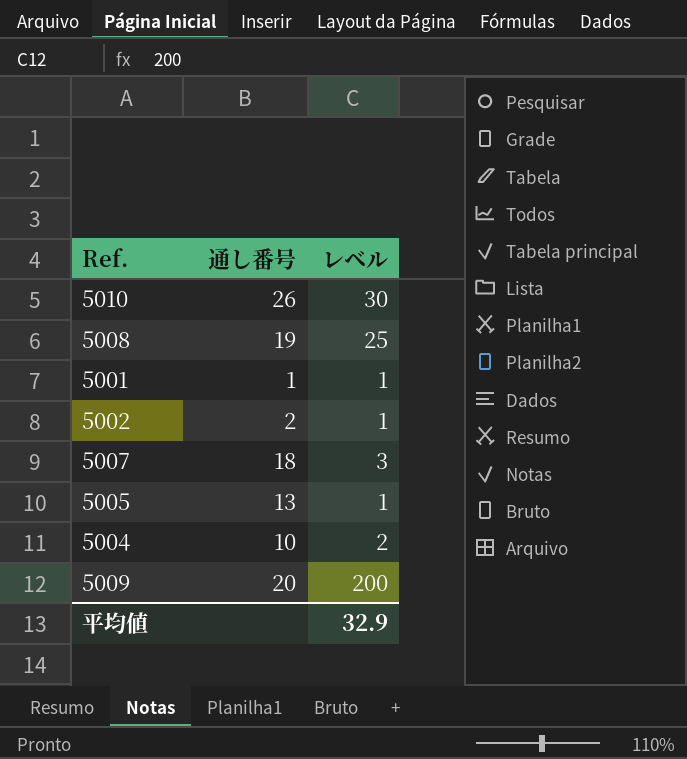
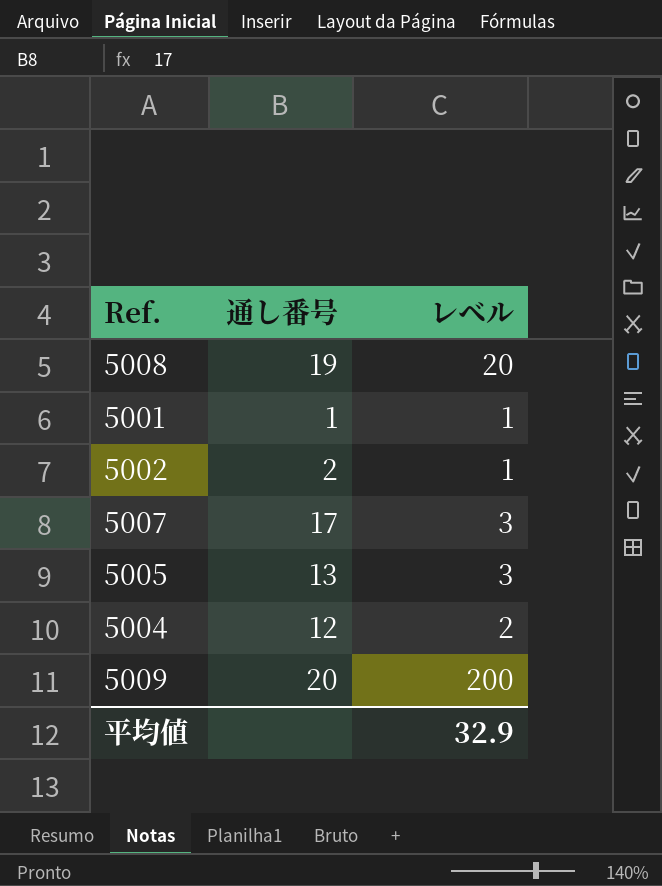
row 5010: 26 | 30 -> none
5008 | レベル: 25 -> 20
5007 | 通し番号: 18 -> 17
5005 | レベル: 1 -> 3
5004 | 通し番号: 10 -> 12

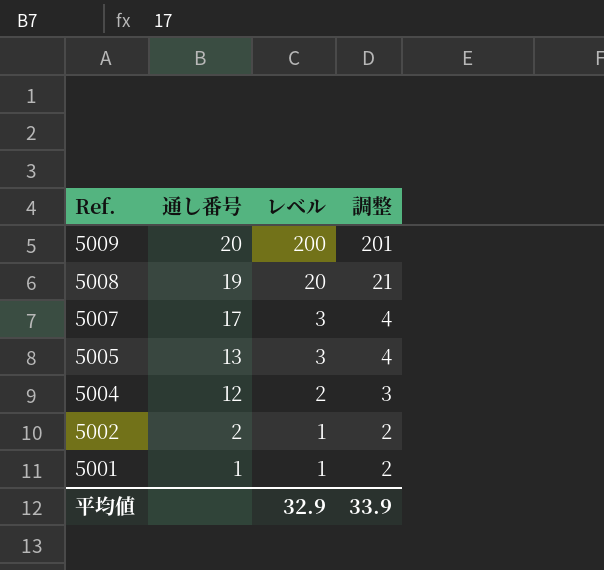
row order: none -> Ref. descending
column 調整 | formula: none -> [レベル] + 1

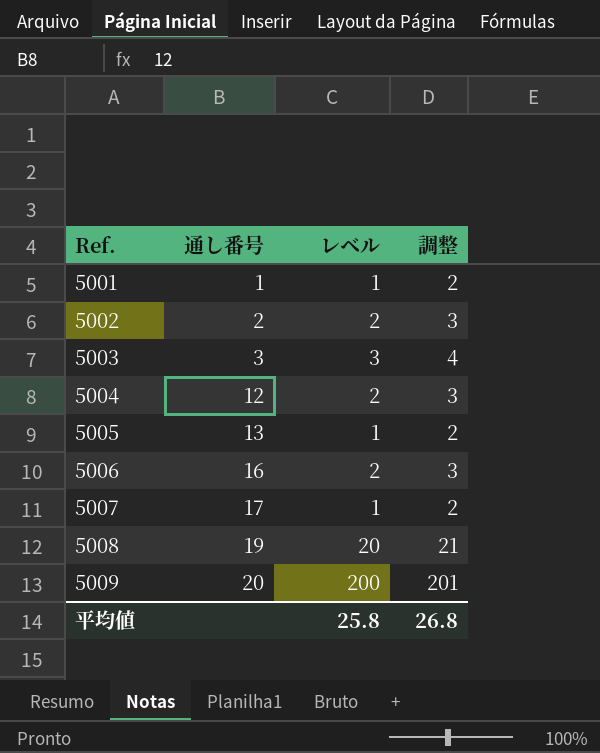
row order: Ref. descending -> Ref. ascending
5002 | レベル: 1 -> 2
5002 | 調整: 2 -> 3
row 5003: none -> 3 | 3 | 4
5005 | レベル: 3 -> 1
5005 | 調整: 4 -> 2
row 5006: none -> 16 | 2 | 3
5007 | レベル: 3 -> 1
5007 | 調整: 4 -> 2
平均値 | レベル: 32.9 -> 25.8
平均値 | 調整: 33.9 -> 26.8

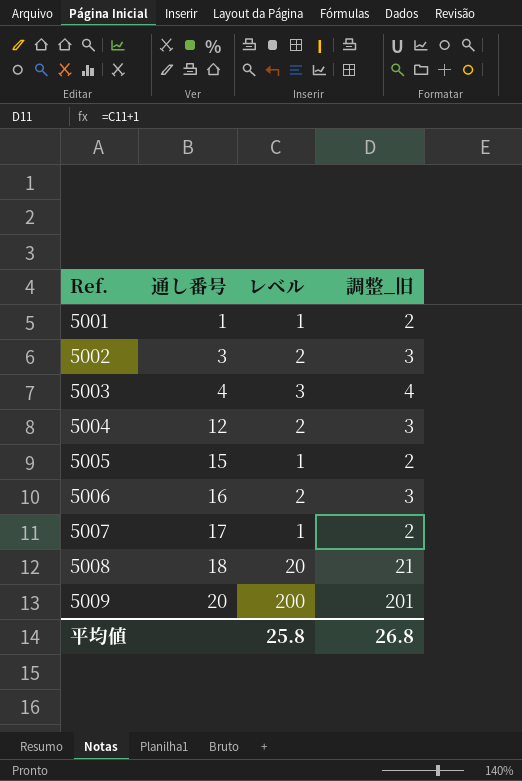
column name: 調整 -> 調整_旧
5002 | 通し番号: 2 -> 3
5003 | 通し番号: 3 -> 4
5005 | 通し番号: 13 -> 15
5008 | 通し番号: 19 -> 18

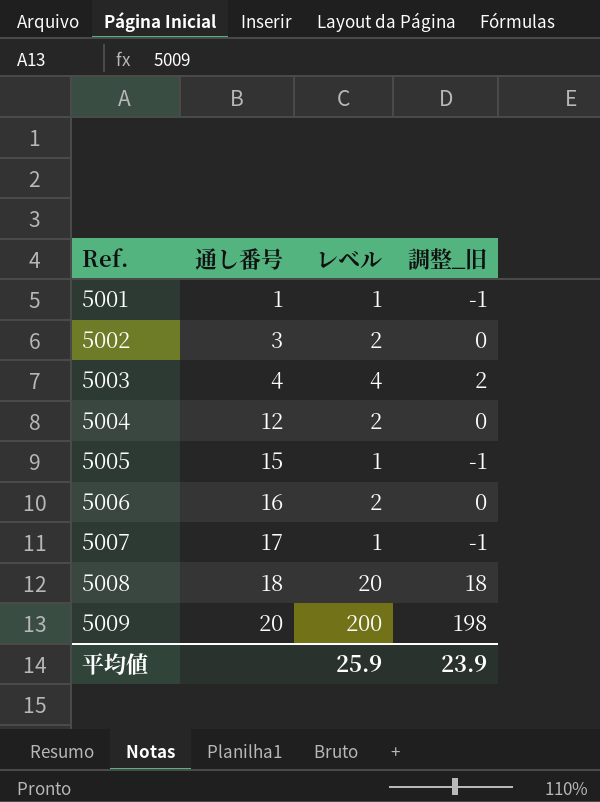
column 調整_旧 | formula: [レベル] + 1 -> [レベル] - 2
5003 | レベル: 3 -> 4
平均値 | レベル: 25.8 -> 25.9
平均値 | 調整_旧: 26.8 -> 23.9

